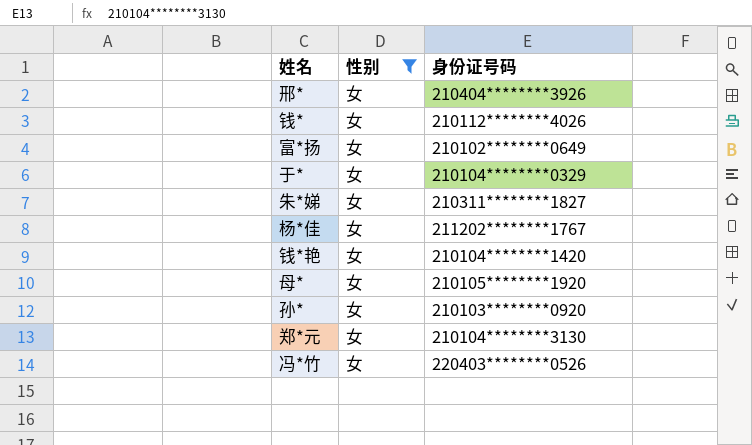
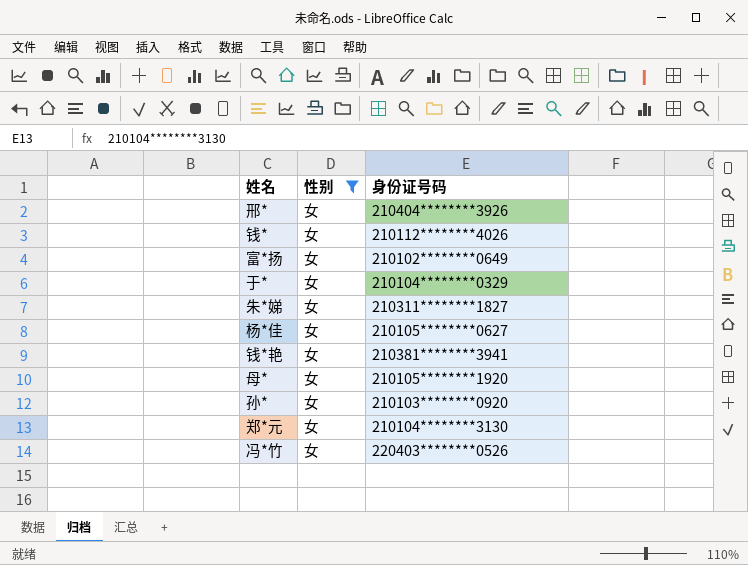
杨*佳 | 身份证号码: 211202********1767 -> 210105********0627
钱*艳 | 身份证号码: 210104********1420 -> 210381********3941

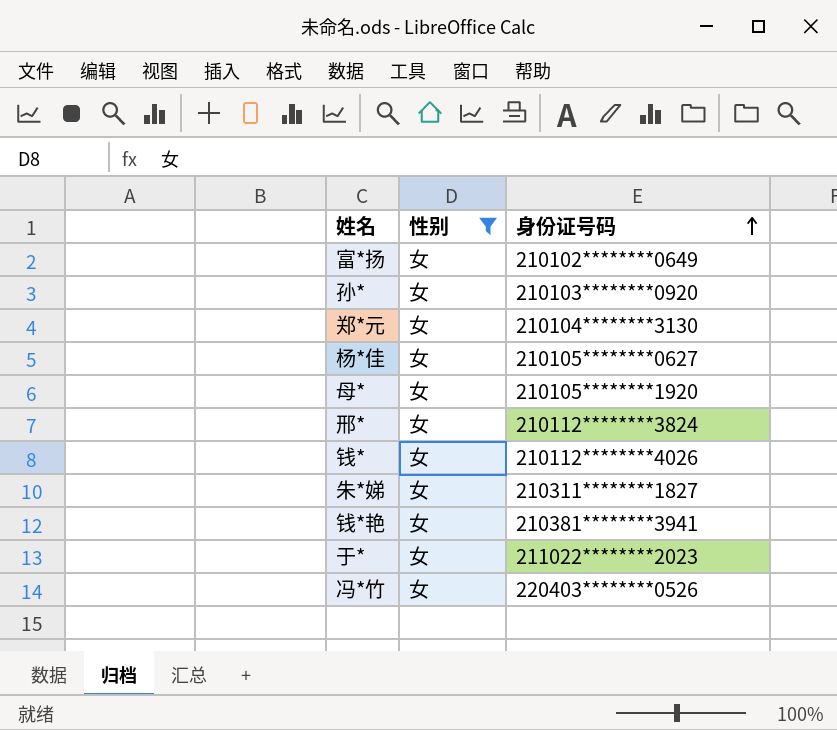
row order: none -> 身份证号码 ascending
邢* | 身份证号码: 210404********3926 -> 210112********3824
于* | 身份证号码: 210104********0329 -> 211022********2023

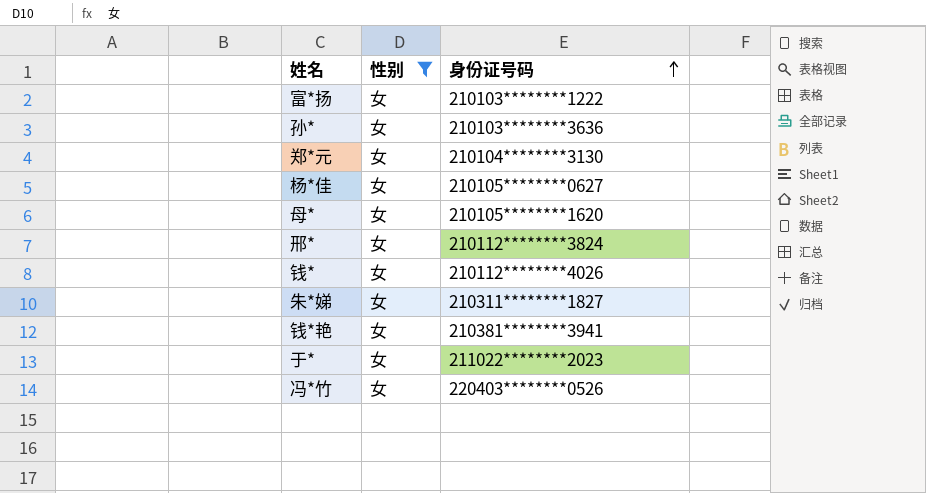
富*扬 | 身份证号码: 210102********0649 -> 210103********1222
孙* | 身份证号码: 210103********0920 -> 210103********3636
母* | 身份证号码: 210105********1920 -> 210105********1620

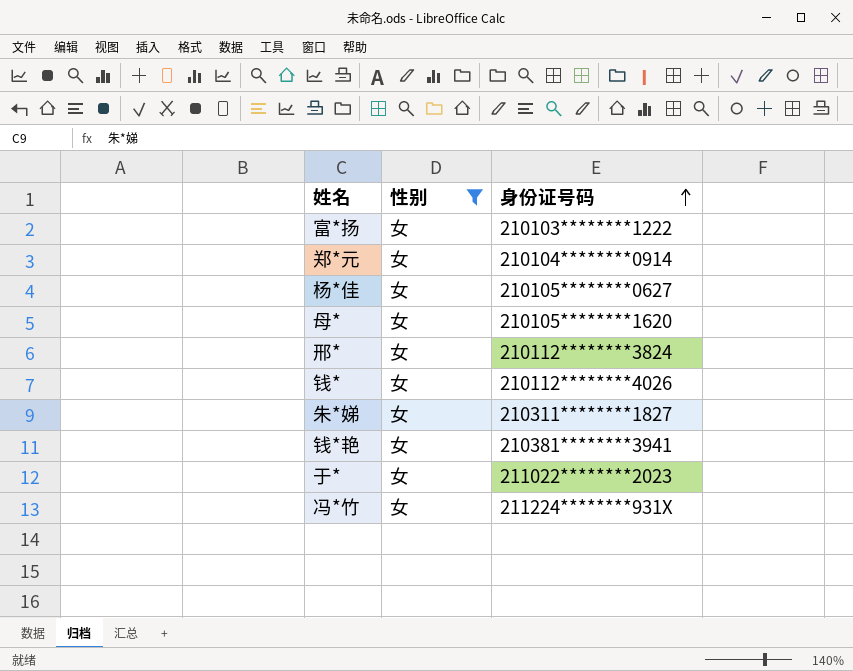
row 孙*: 女 | 210103********3636 -> none
郑*元 | 身份证号码: 210104********3130 -> 210104********0914
冯*竹 | 身份证号码: 220403********0526 -> 211224********931X

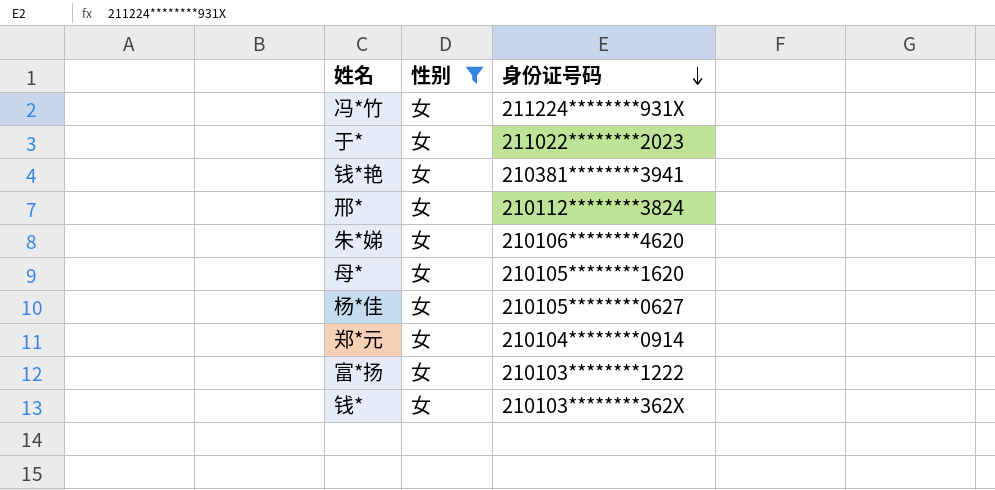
row order: 身份证号码 ascending -> 身份证号码 descending
朱*娣 | 身份证号码: 210311********1827 -> 210106********4620
钱* | 身份证号码: 210112********4026 -> 210103********362X

